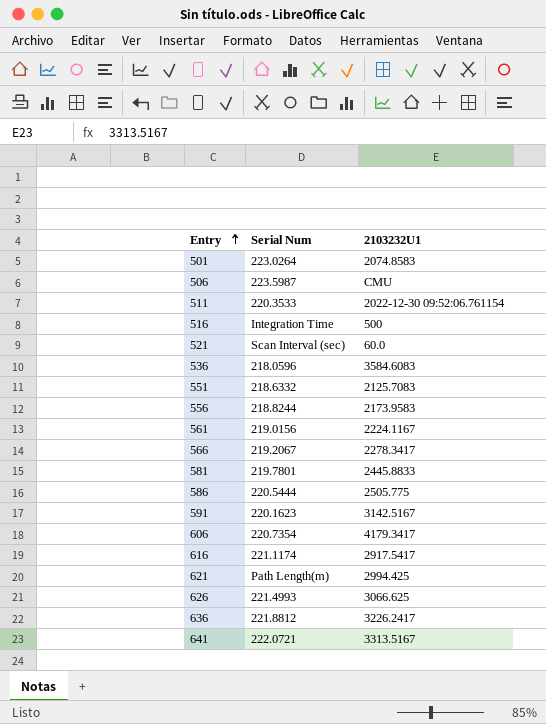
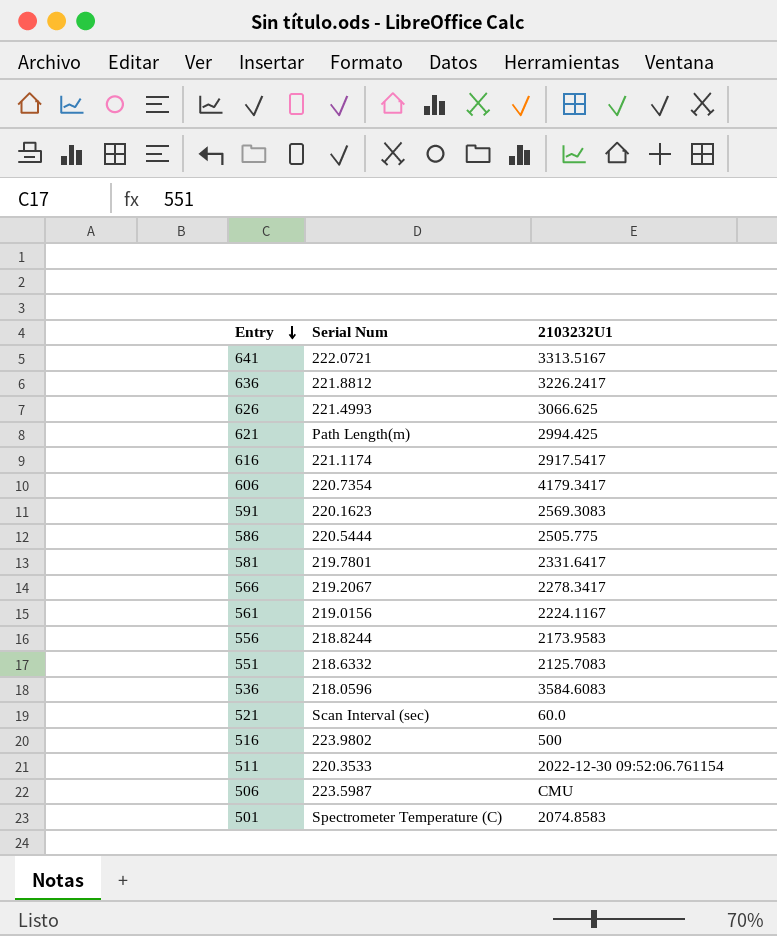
row order: Entry ascending -> Entry descending
591 | 2103232U1: 3142.5167 -> 2569.3083
581 | 2103232U1: 2445.8833 -> 2331.6417
516 | Serial Num: Integration Time -> 223.9802
501 | Serial Num: 223.0264 -> Spectrometer Temperature (C)

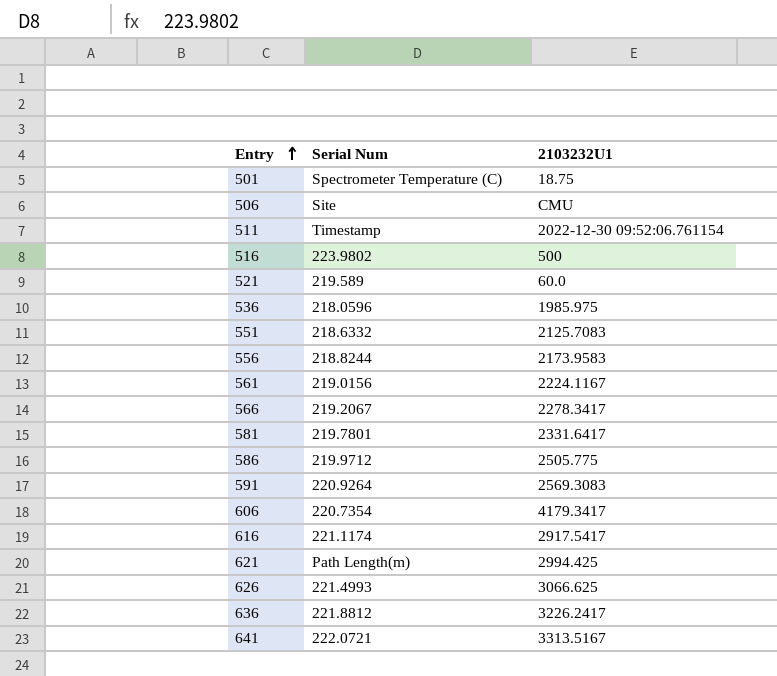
row order: Entry descending -> Entry ascending
501 | 2103232U1: 2074.8583 -> 18.75
506 | Serial Num: 223.5987 -> Site
511 | Serial Num: 220.3533 -> Timestamp
521 | Serial Num: Scan Interval (sec) -> 219.589
536 | 2103232U1: 3584.6083 -> 1985.975
586 | Serial Num: 220.5444 -> 219.9712
591 | Serial Num: 220.1623 -> 220.9264

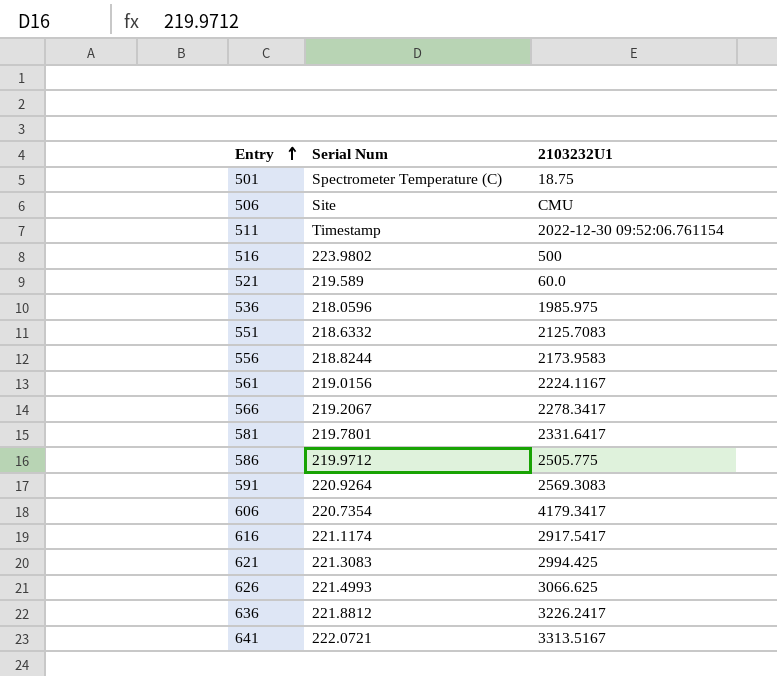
621 | Serial Num: Path Length(m) -> 221.3083

